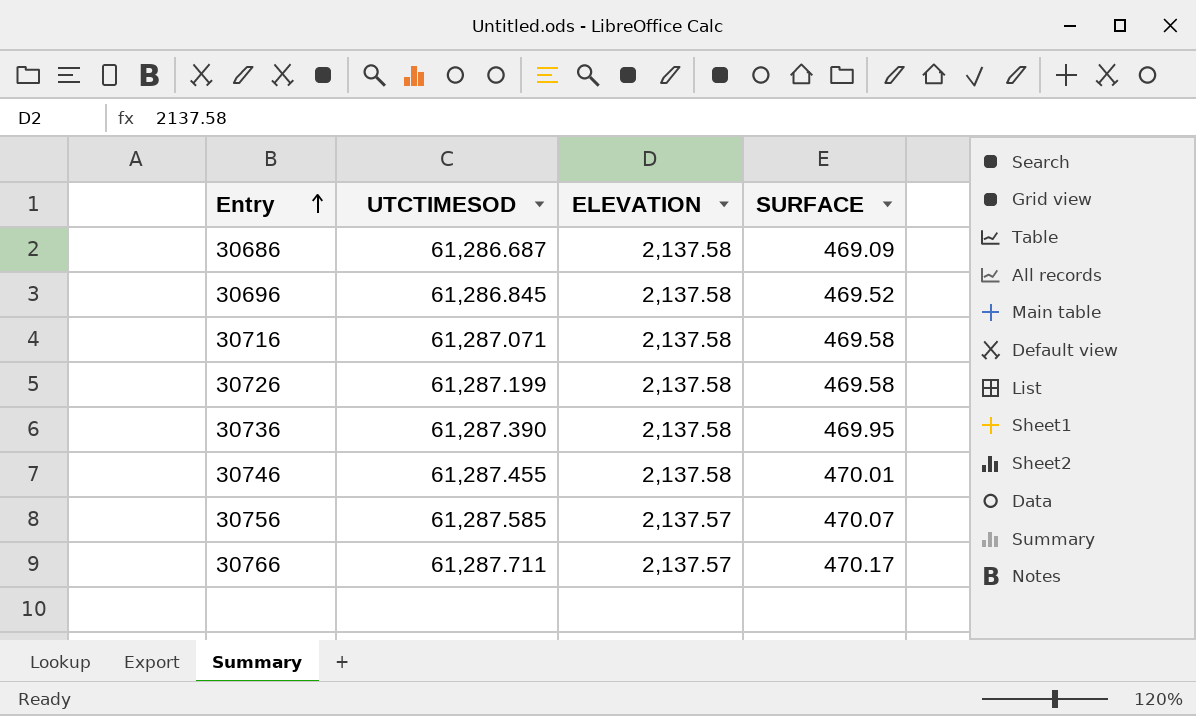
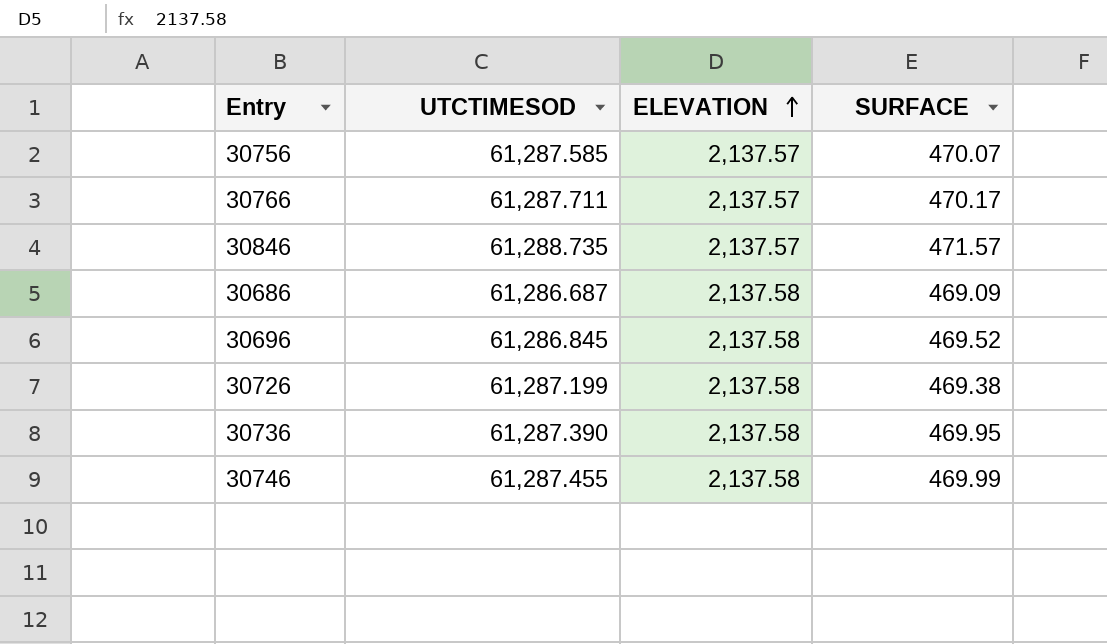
row order: Entry ascending -> ELEVATION ascending
row 30716: 61,287.071 | 2,137.58 | 469.58 -> none
row 30846: none -> 61,288.735 | 2,137.57 | 471.57
30726 | SURFACE: 469.58 -> 469.38
30746 | SURFACE: 470.01 -> 469.99

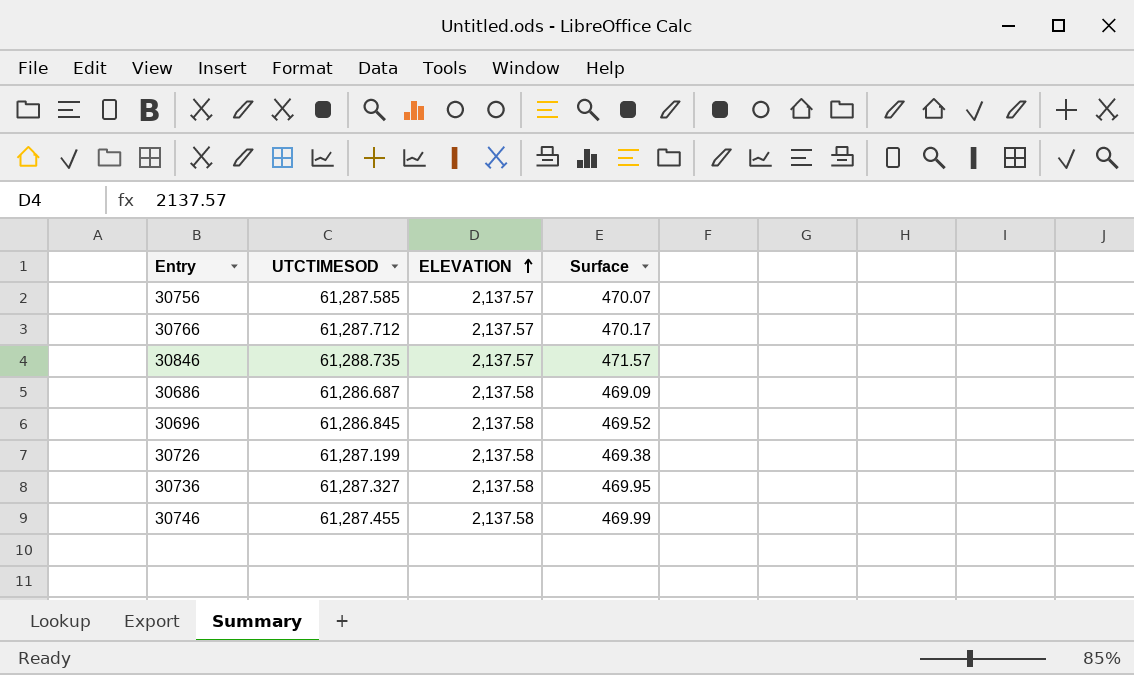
column name: SURFACE -> Surface
30766 | UTCTIMESOD: 61,287.711 -> 61,287.712
30736 | UTCTIMESOD: 61,287.390 -> 61,287.327

